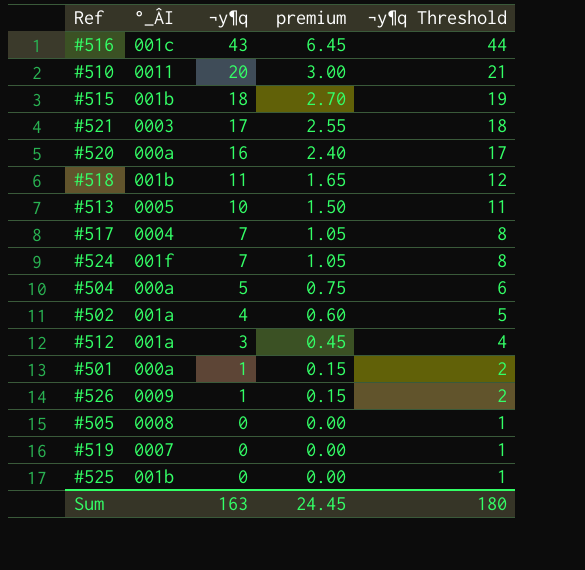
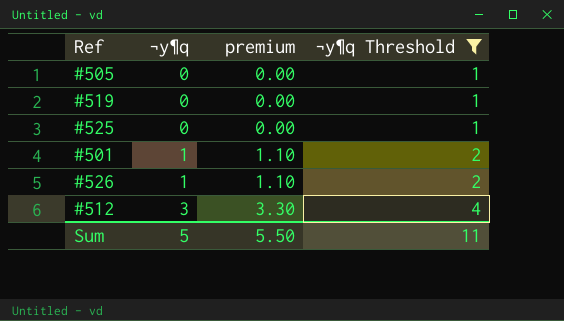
filter: none -> ¬y¶q Threshold <= 4
row order: ¬y¶q descending -> ¬y¶q ascending
column °_ÂI | position: 2 -> none
column premium | formula: [¬y¶q] * 0.15 -> [¬y¶q] * 1.1
Sum | ¬y¶q: 163 -> 5
Sum | premium: 24.45 -> 5.50
Sum | ¬y¶q Threshold: 180 -> 11

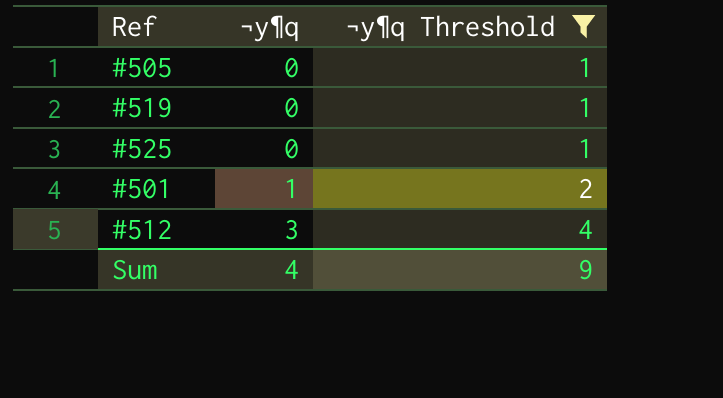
column premium | formula: [¬y¶q] * 1.1 -> none
row #526: 1 | 1.10 | 2 -> none
Sum | ¬y¶q: 5 -> 4
Sum | ¬y¶q Threshold: 11 -> 9

